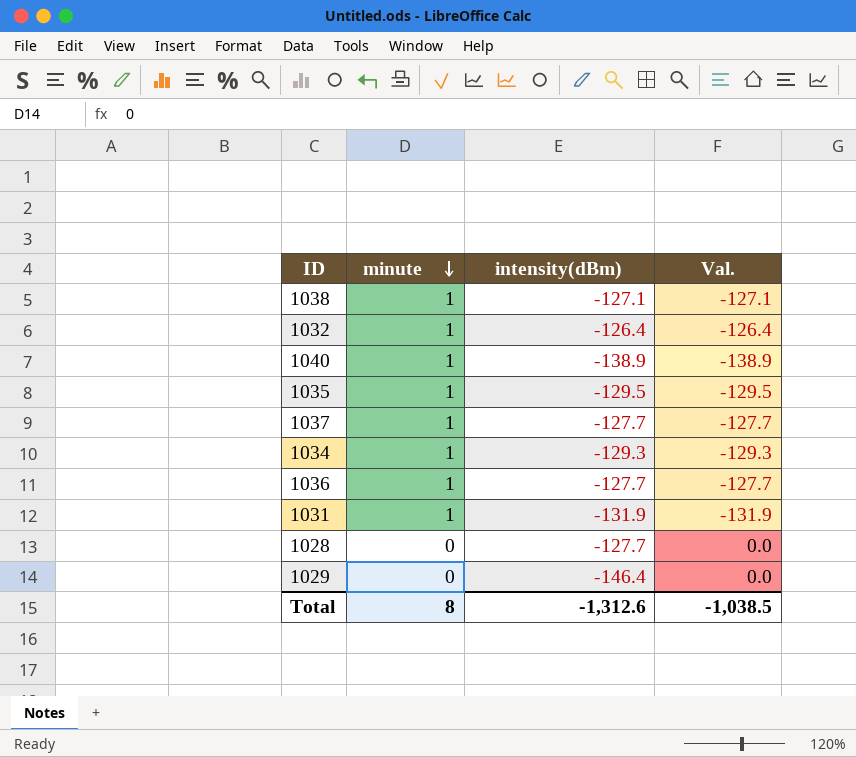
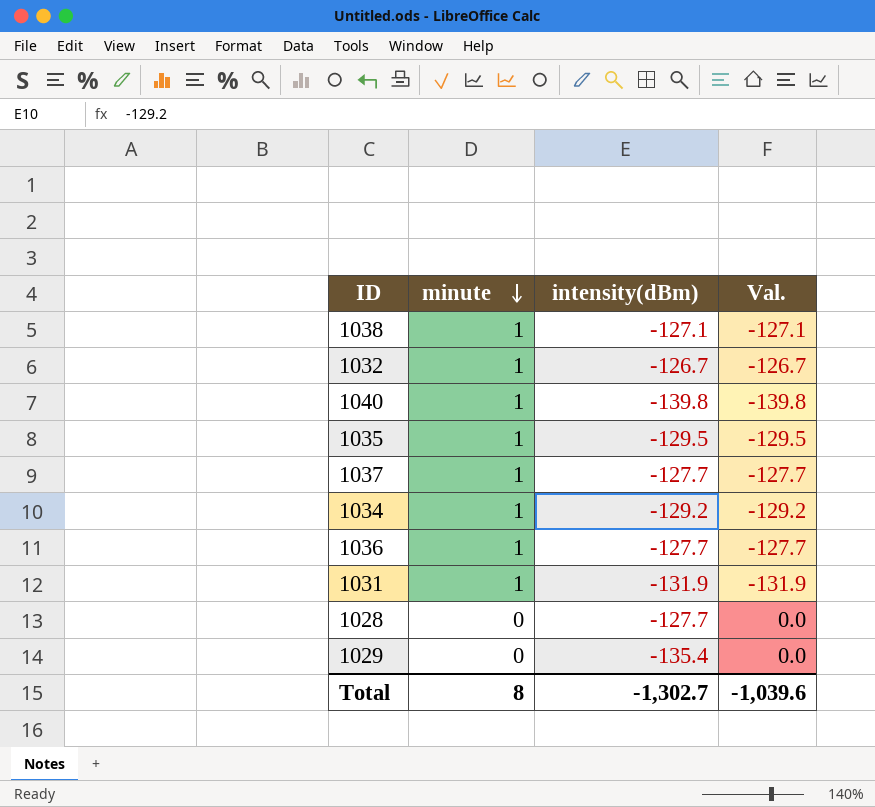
1032 | intensity(dBm): -126.4 -> -126.7
1032 | Val.: -126.4 -> -126.7
1040 | intensity(dBm): -138.9 -> -139.8
1040 | Val.: -138.9 -> -139.8
1034 | intensity(dBm): -129.3 -> -129.2
1034 | Val.: -129.3 -> -129.2
1029 | intensity(dBm): -146.4 -> -135.4
Total | intensity(dBm): -1,312.6 -> -1,302.7
Total | Val.: -1,038.5 -> -1,039.6

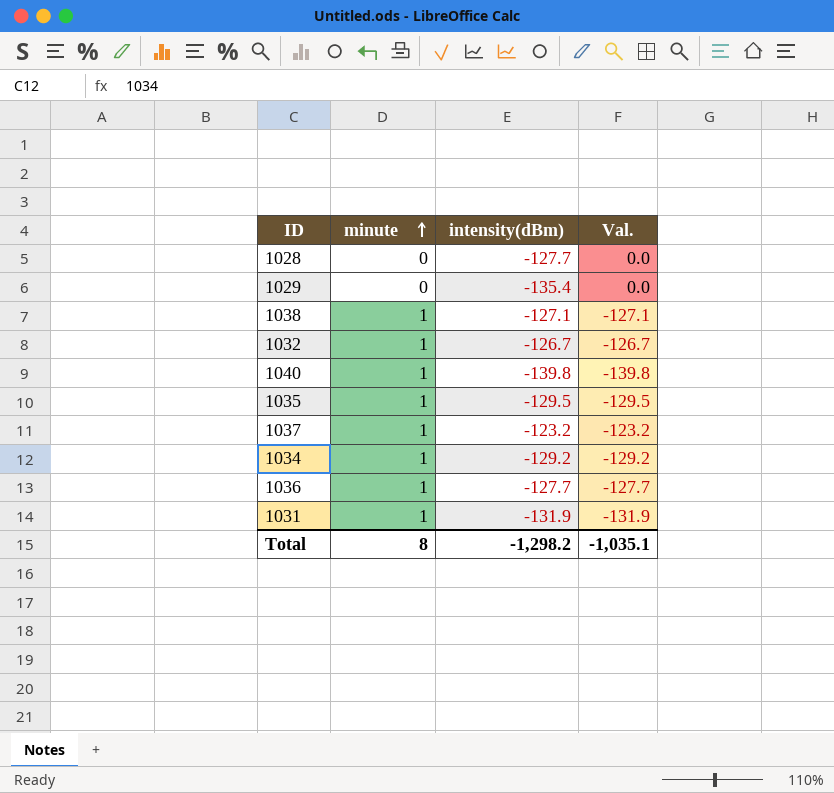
row order: minute descending -> minute ascending
1037 | intensity(dBm): -127.7 -> -123.2
1037 | Val.: -127.7 -> -123.2
Total | intensity(dBm): -1,302.7 -> -1,298.2
Total | Val.: -1,039.6 -> -1,035.1

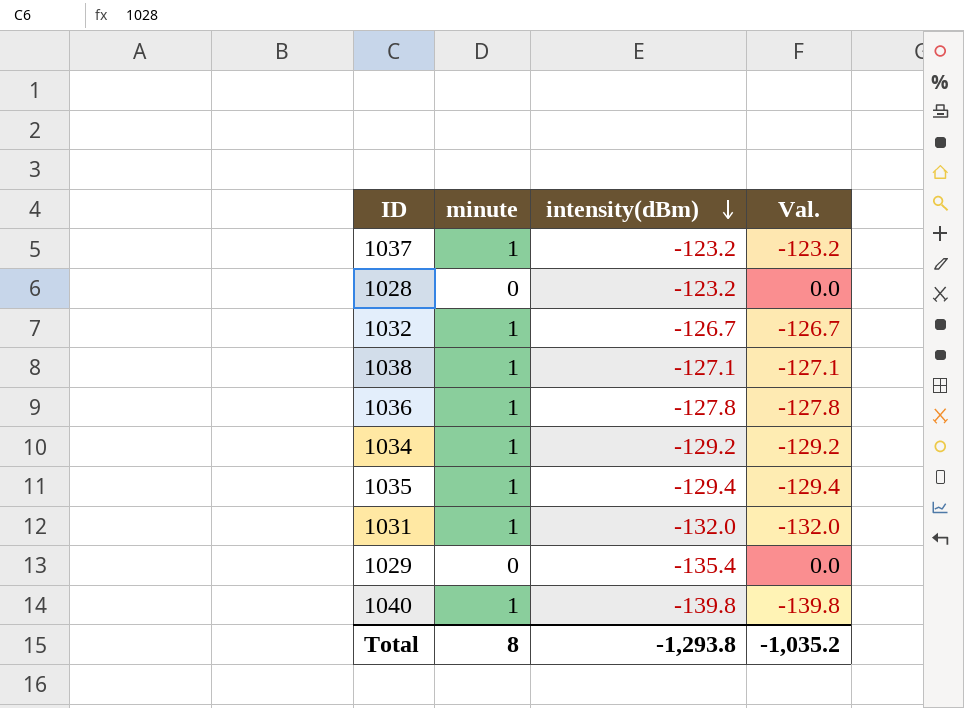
row order: minute ascending -> intensity(dBm) descending
1028 | intensity(dBm): -127.7 -> -123.2
1036 | intensity(dBm): -127.7 -> -127.8
1036 | Val.: -127.7 -> -127.8
1035 | intensity(dBm): -129.5 -> -129.4
1035 | Val.: -129.5 -> -129.4
1031 | intensity(dBm): -131.9 -> -132.0
1031 | Val.: -131.9 -> -132.0
Total | intensity(dBm): -1,298.2 -> -1,293.8
Total | Val.: -1,035.1 -> -1,035.2

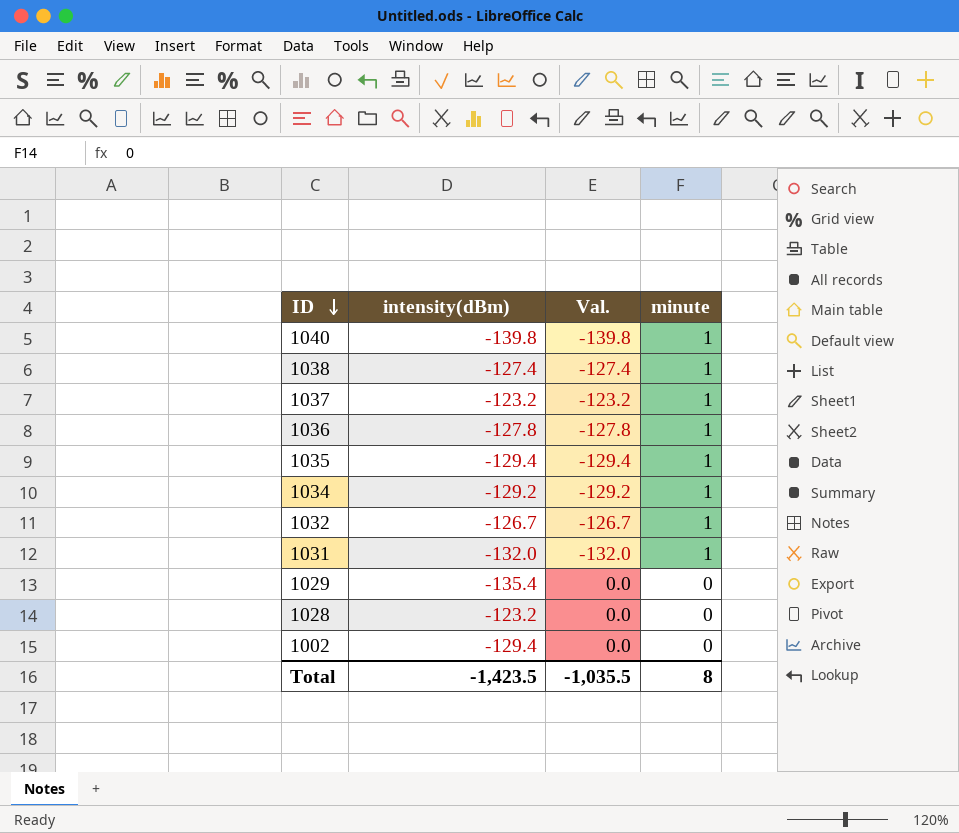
row order: intensity(dBm) descending -> ID descending
column minute | position: 2 -> 4
1038 | intensity(dBm): -127.1 -> -127.4
1038 | Val.: -127.1 -> -127.4
row 1002: none -> -129.4 | 0.0 | 0
Total | intensity(dBm): -1,293.8 -> -1,423.5
Total | Val.: -1,035.2 -> -1,035.5

